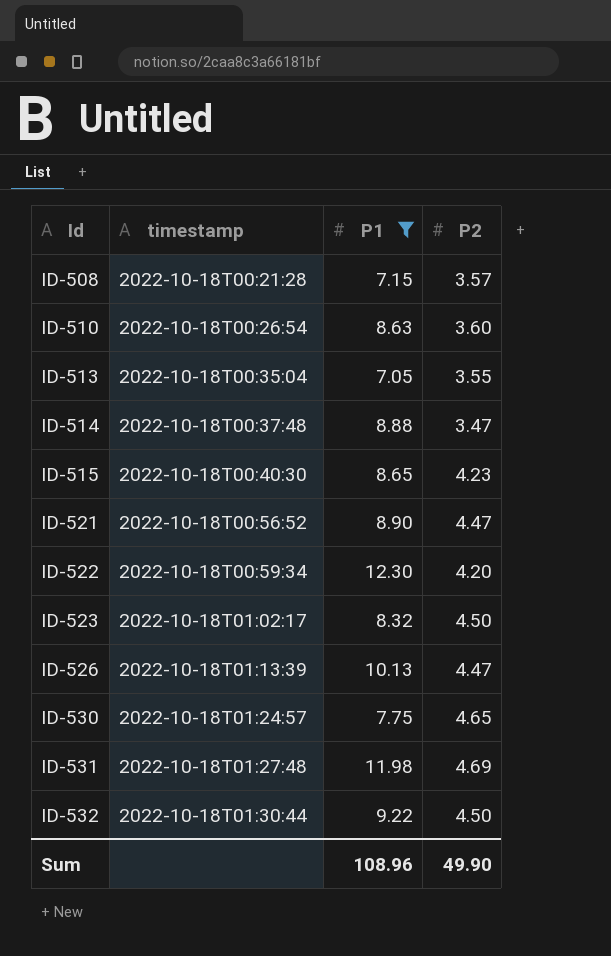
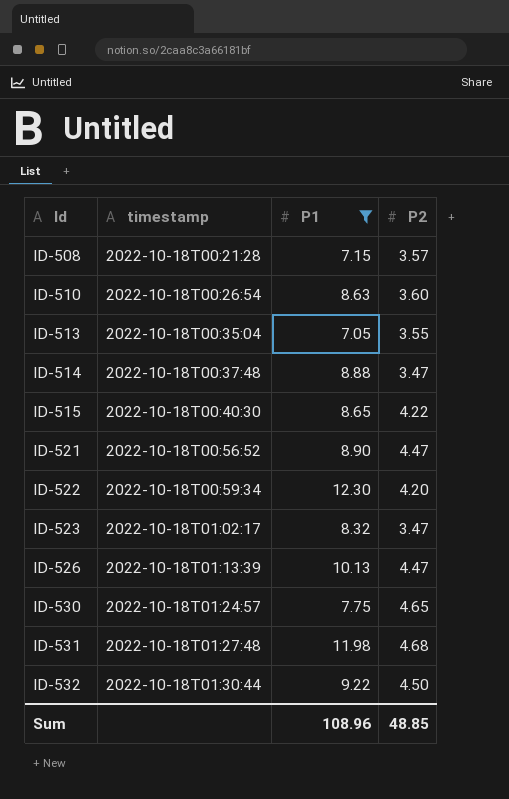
ID-515 | P2: 4.23 -> 4.22
ID-523 | P2: 4.50 -> 3.47
ID-531 | P2: 4.69 -> 4.68
Sum | P2: 49.90 -> 48.85

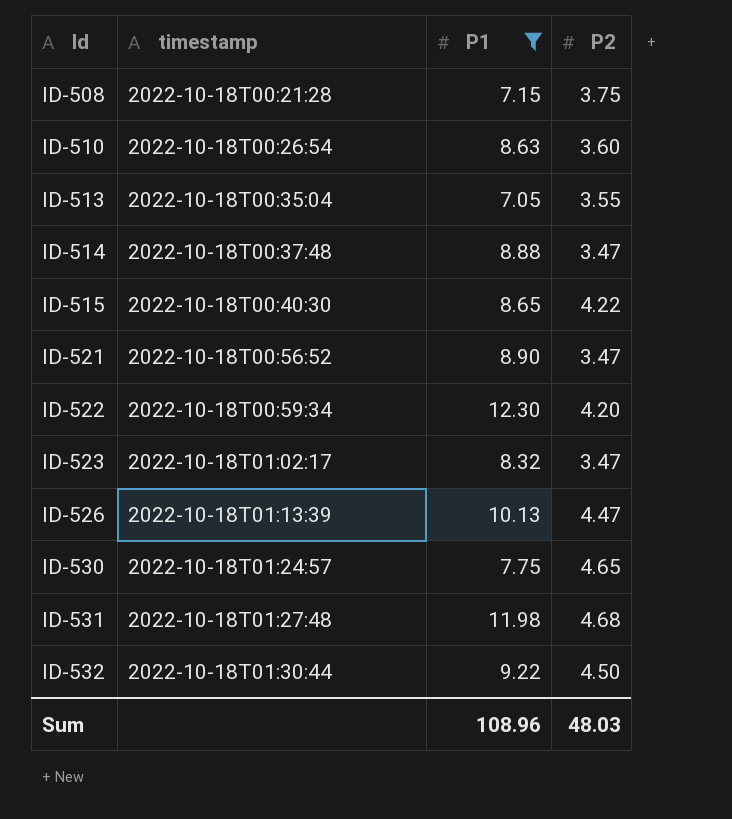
ID-508 | P2: 3.57 -> 3.75
ID-521 | P2: 4.47 -> 3.47
Sum | P2: 48.85 -> 48.03

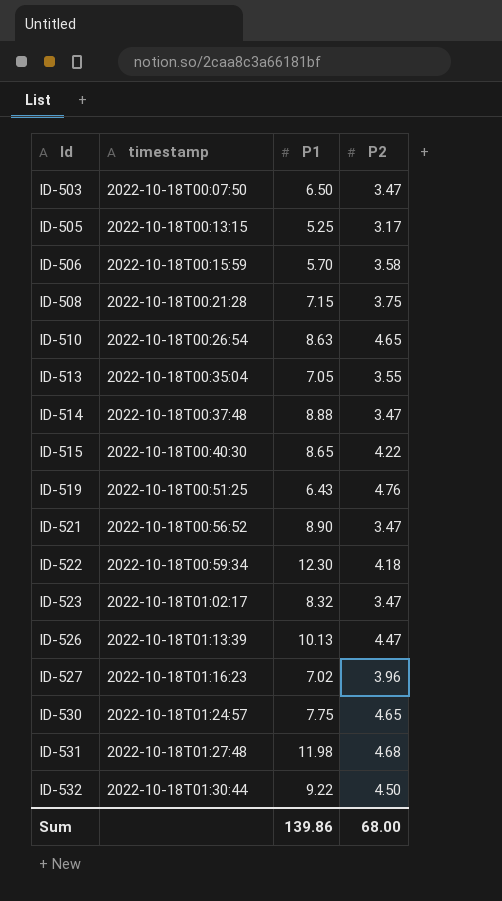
filter: P1 >= 7.05 -> none
ID-510 | P2: 3.60 -> 4.65
ID-522 | P2: 4.20 -> 4.18
Sum | P1: 108.96 -> 139.86
Sum | P2: 48.03 -> 68.00

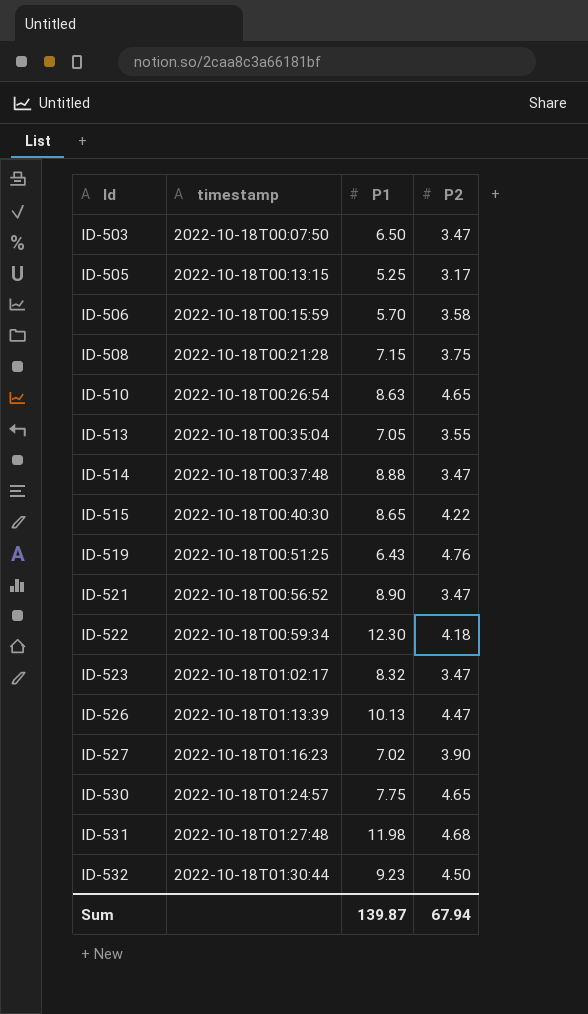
ID-527 | P2: 3.96 -> 3.90
ID-532 | P1: 9.22 -> 9.23
Sum | P1: 139.86 -> 139.87
Sum | P2: 68.00 -> 67.94

